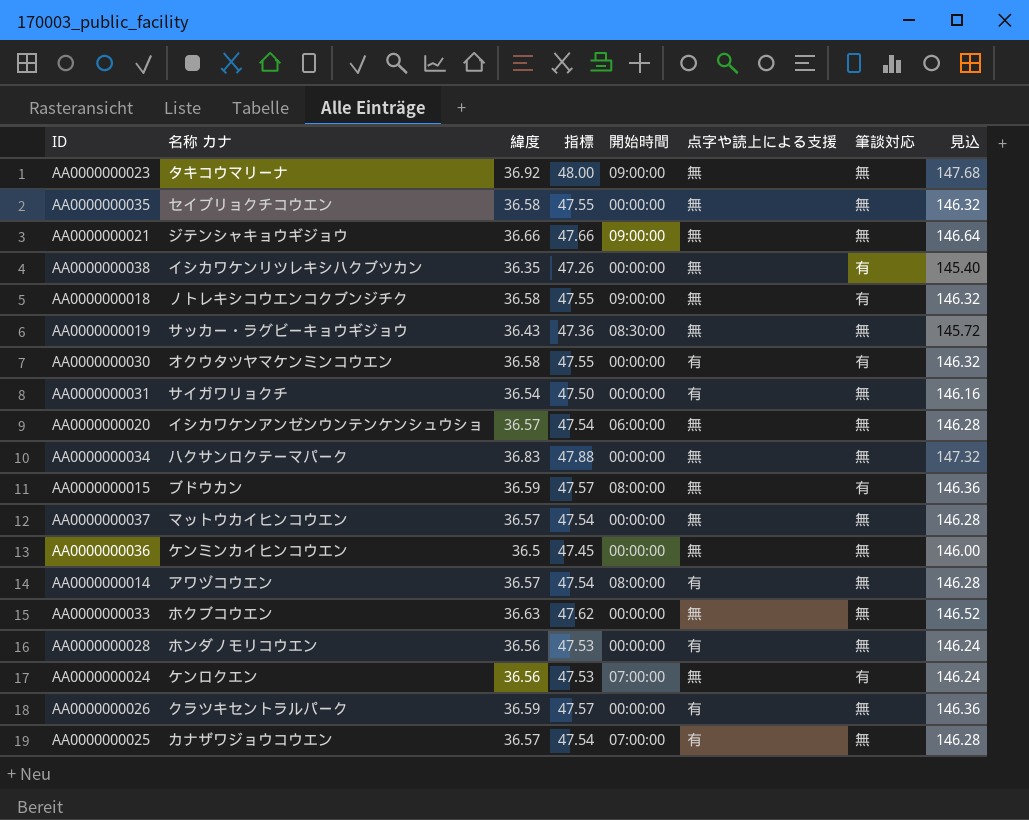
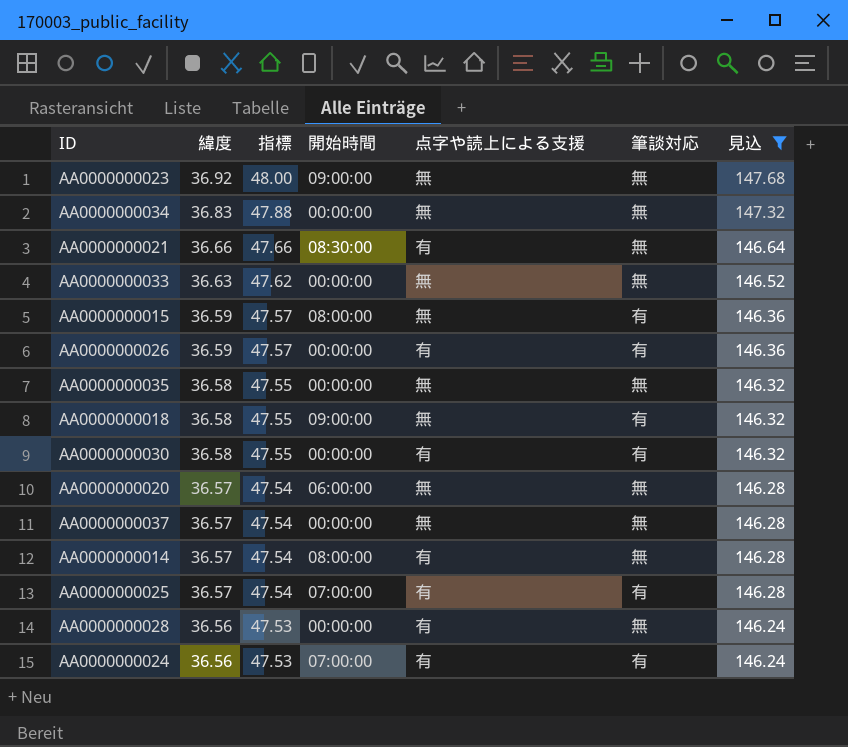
filter: none -> 見込 >= 146.24
row order: none -> 緯度 descending
column 名称 カナ | position: 2 -> none
AA0000000021 | 開始時間: 09:00:00 -> 08:30:00
AA0000000021 | 点字や読上による支援: 無 -> 有
AA0000000026 | 筆談対応: 無 -> 有
AA0000000025 | 筆談対応: 無 -> 有
AA0000000024 | 点字や読上による支援: 無 -> 有

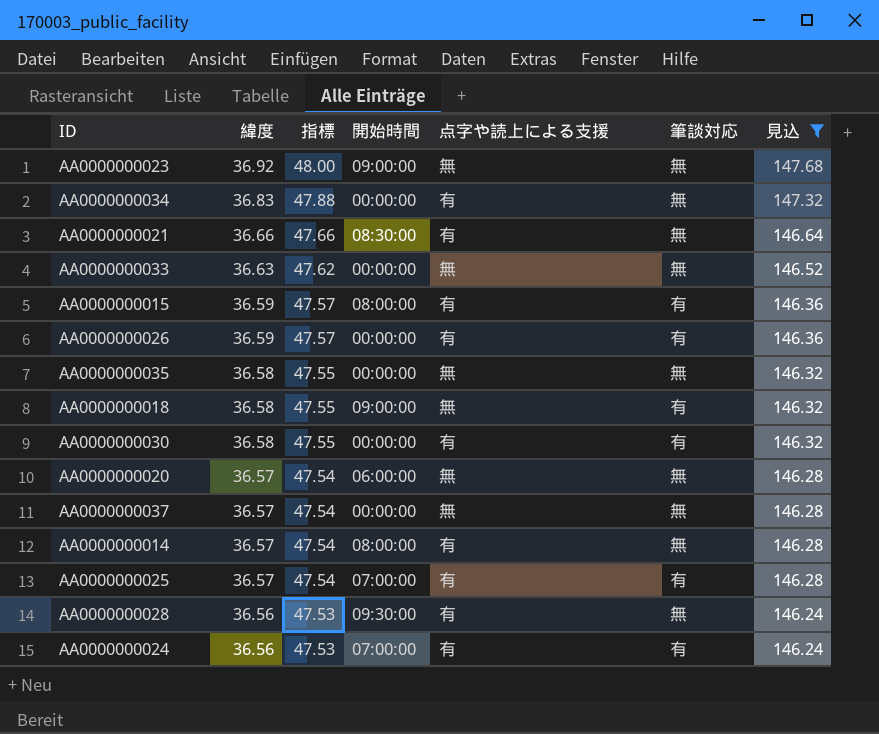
AA0000000034 | 点字や読上による支援: 無 -> 有
AA0000000015 | 点字や読上による支援: 無 -> 有
AA0000000028 | 開始時間: 00:00:00 -> 09:30:00

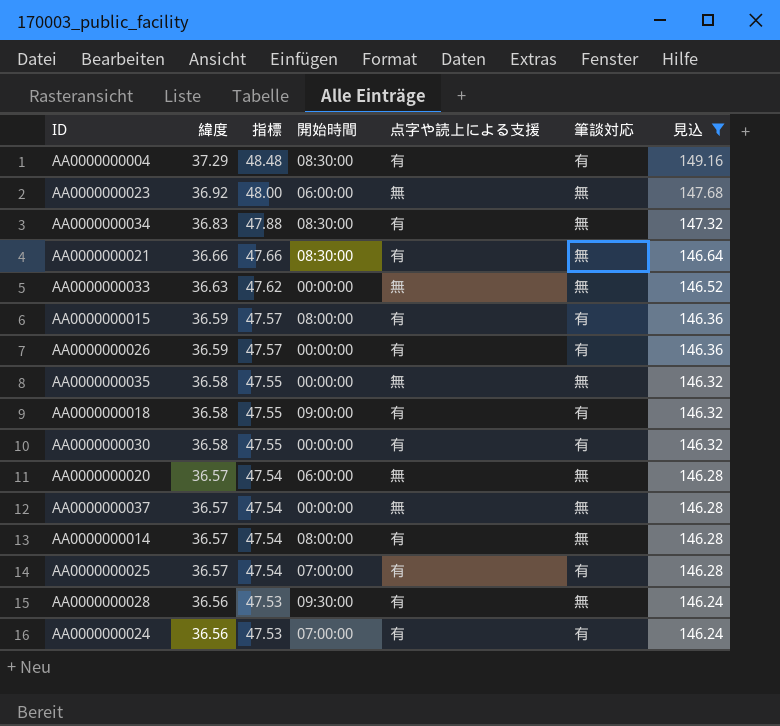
row AA0000000004: none -> 37.29 | 48.48 | 08:30:00 | 有 | 有 | 149.16
AA0000000023 | 開始時間: 09:00:00 -> 06:00:00
AA0000000034 | 開始時間: 00:00:00 -> 08:30:00
AA0000000018 | 点字や読上による支援: 無 -> 有

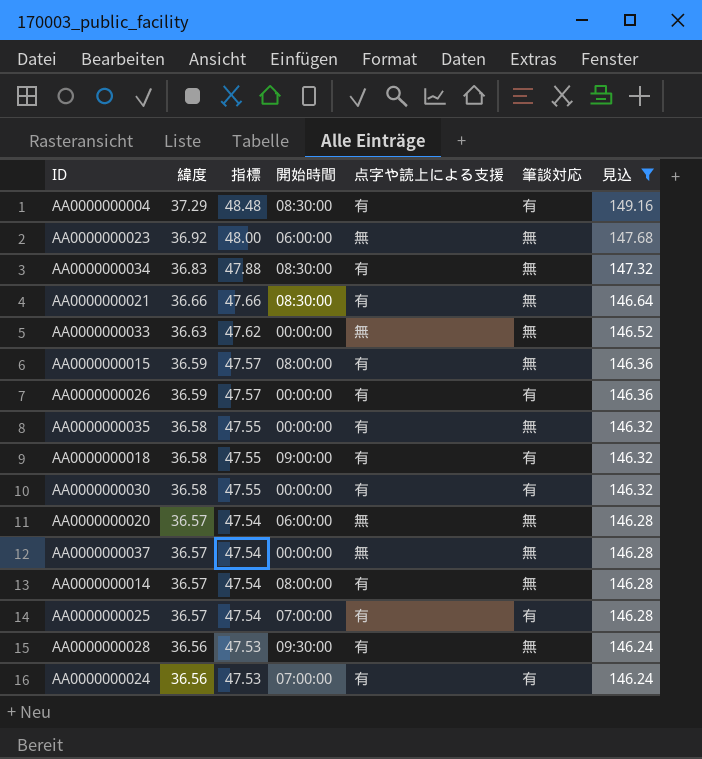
AA0000000015 | 筆談対応: 有 -> 無
AA0000000035 | 点字や読上による支援: 無 -> 有

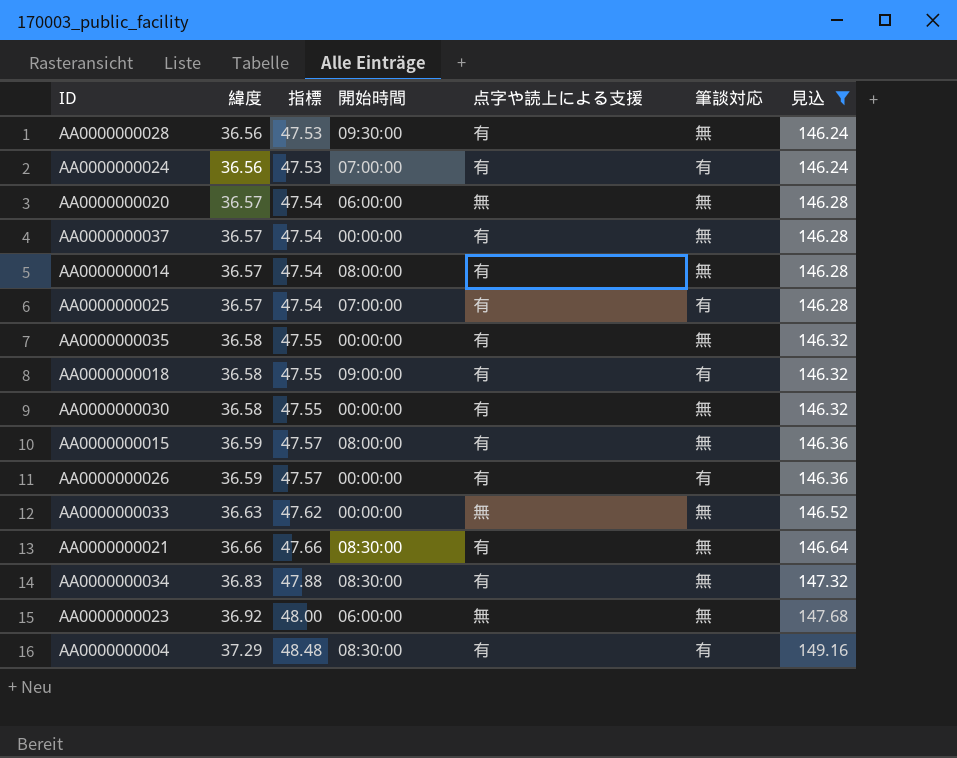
row order: 緯度 descending -> 緯度 ascending
AA0000000037 | 点字や読上による支援: 無 -> 有
AA0000000030 | 筆談対応: 有 -> 無

